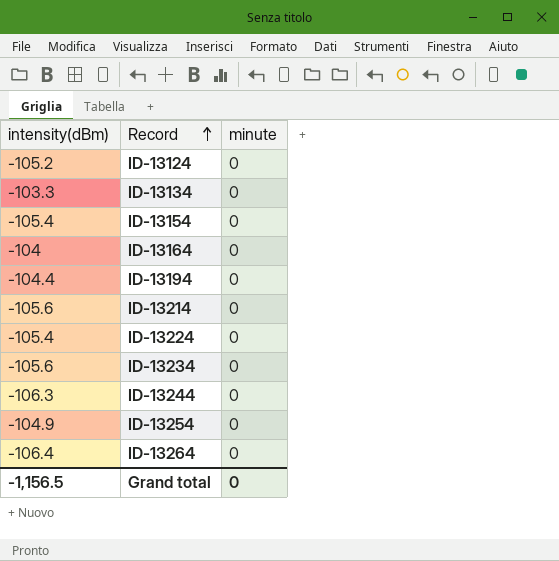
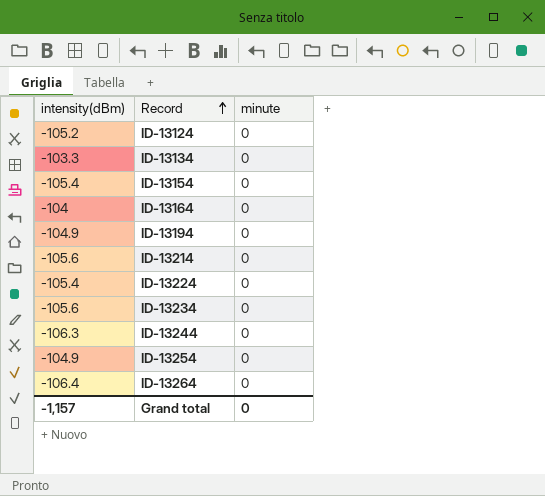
ID-13194 | intensity(dBm): -104.4 -> -104.9
Grand total | intensity(dBm): -1,156.5 -> -1,157

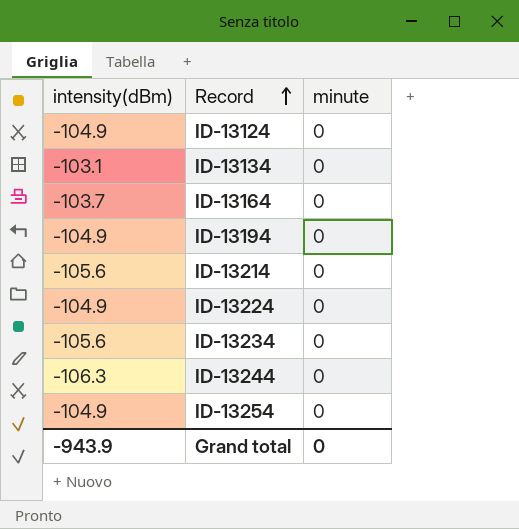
row ID-13154: -105.4 | 0 -> none
row ID-13264: -106.4 | 0 -> none
ID-13124 | intensity(dBm): -105.2 -> -104.9
ID-13134 | intensity(dBm): -103.3 -> -103.1
ID-13164 | intensity(dBm): -104 -> -103.7
ID-13224 | intensity(dBm): -105.4 -> -104.9
Grand total | intensity(dBm): -1,157 -> -943.9

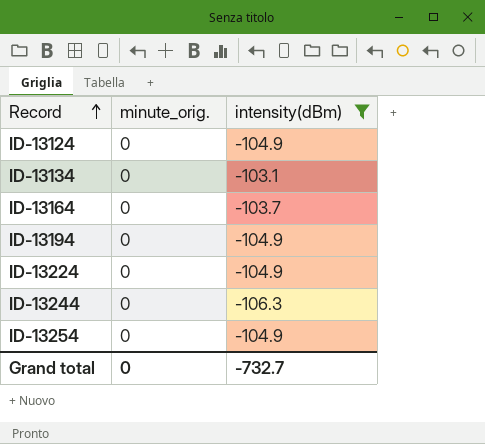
filter: none -> intensity(dBm) != -105.6
column name: minute -> minute_orig.
column intensity(dBm) | position: 1 -> 3
Grand total | intensity(dBm): -943.9 -> -732.7

